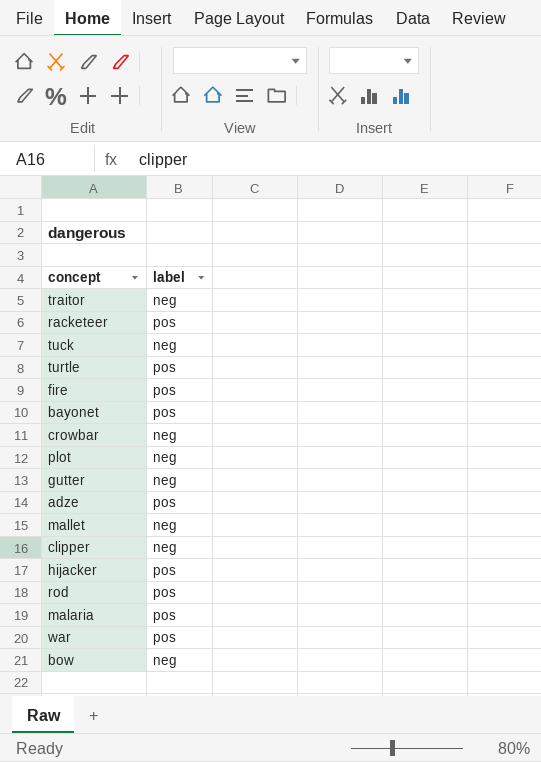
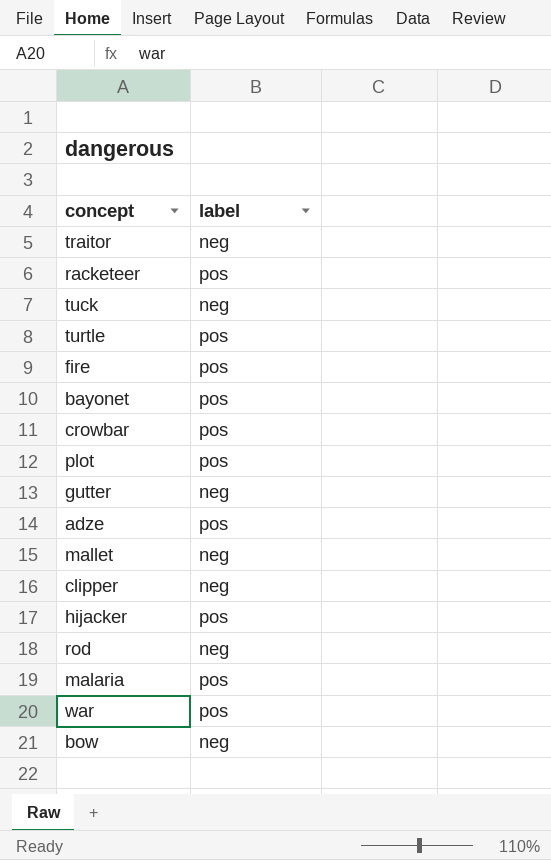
crowbar | label: neg -> pos
plot | label: neg -> pos
rod | label: pos -> neg

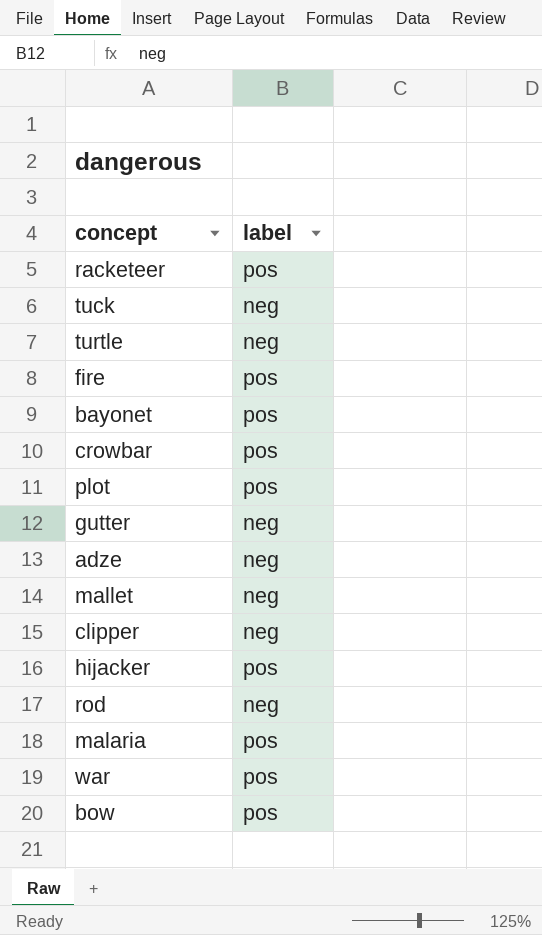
row traitor: neg -> none
turtle | label: pos -> neg
adze | label: pos -> neg
bow | label: neg -> pos

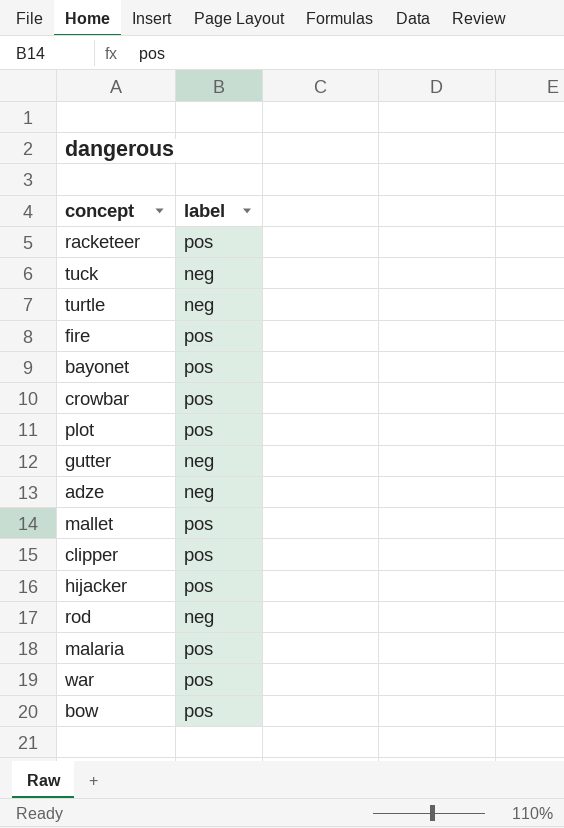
mallet | label: neg -> pos
clipper | label: neg -> pos

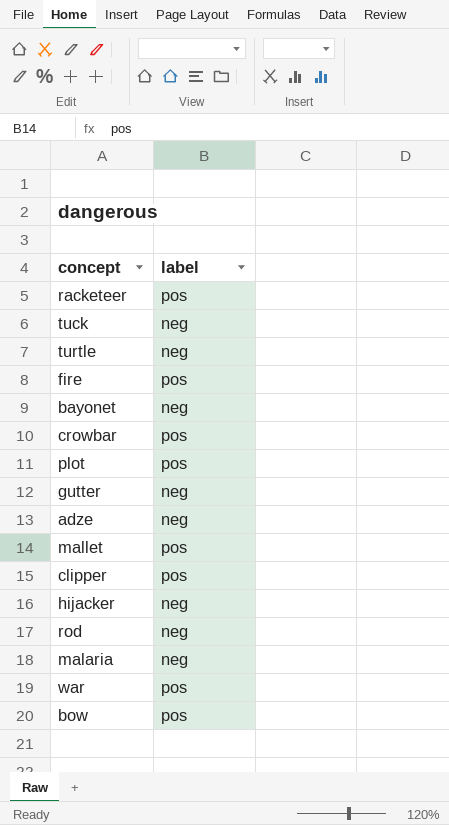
bayonet | label: pos -> neg
hijacker | label: pos -> neg
malaria | label: pos -> neg

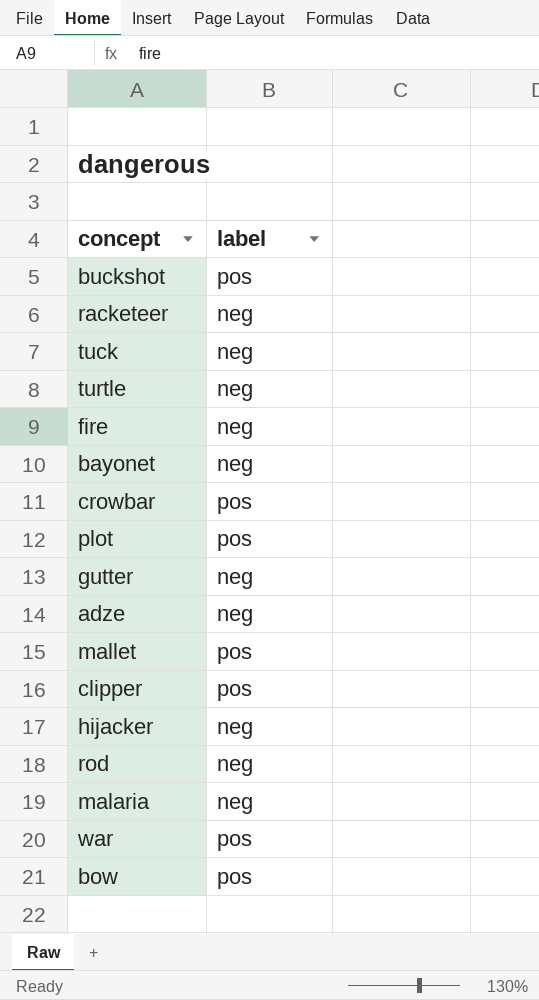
row buckshot: none -> pos
racketeer | label: pos -> neg
fire | label: pos -> neg

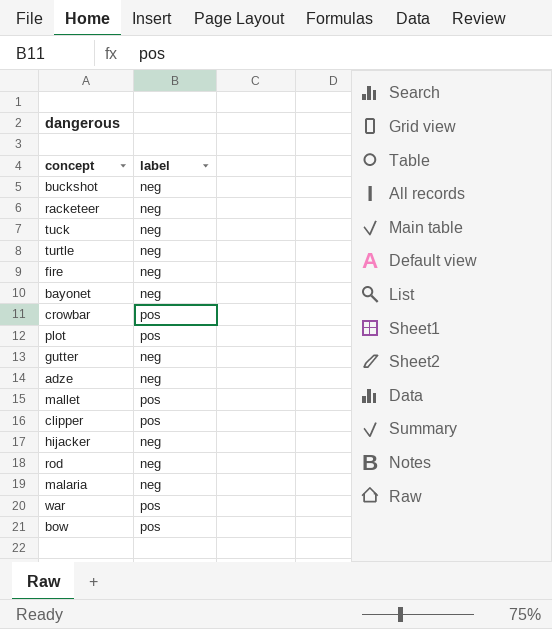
buckshot | label: pos -> neg

